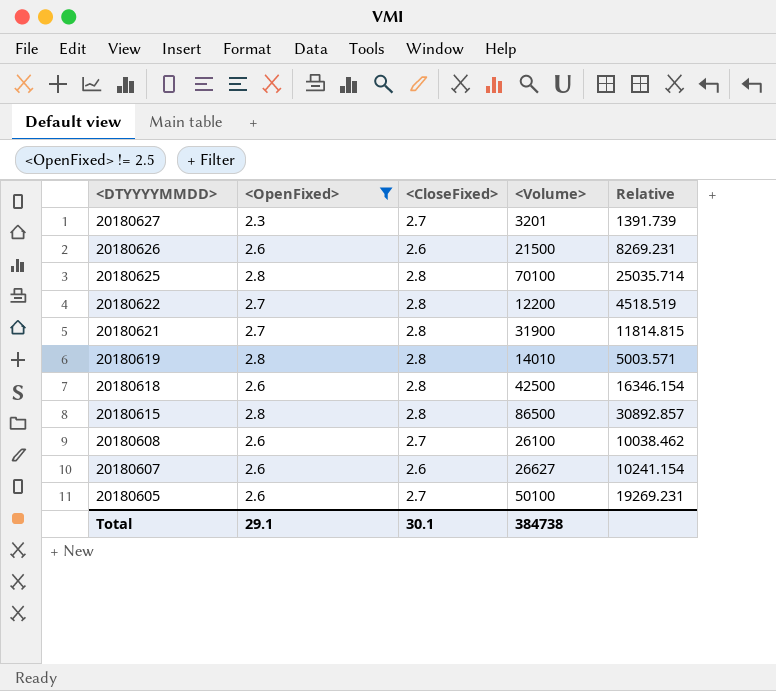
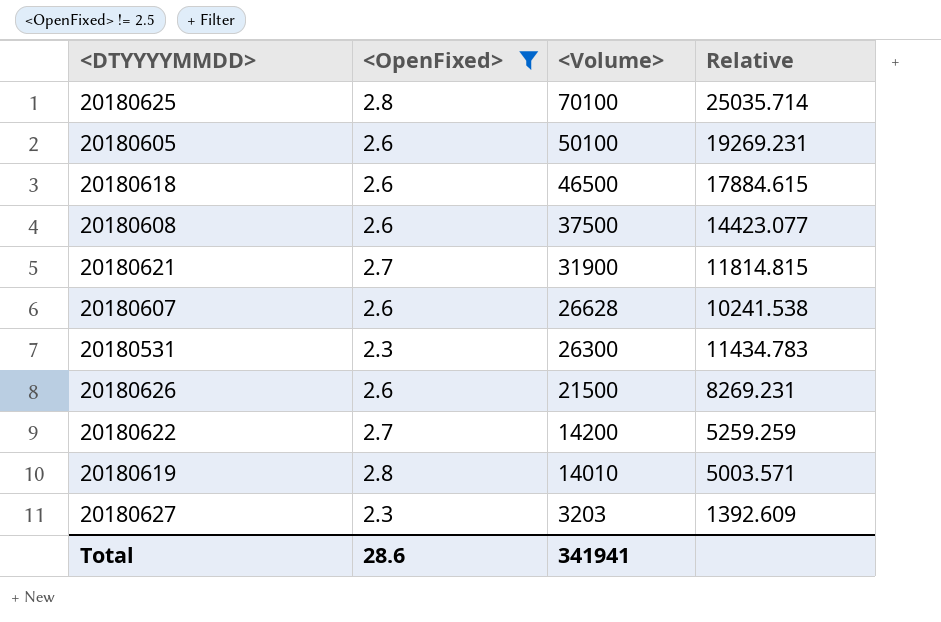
row order: <DTYYYYMMDD> descending -> <Volume> descending
column <CloseFixed> | position: 3 -> none
row 20180615: 2.8 | 2.8 | 86500 | 30892.857 -> none
20180618 | <Volume>: 42500 -> 46500
20180618 | Relative: 16346.154 -> 17884.615
20180608 | <Volume>: 26100 -> 37500
20180608 | Relative: 10038.462 -> 14423.077
20180607 | <Volume>: 26627 -> 26628
20180607 | Relative: 10241.154 -> 10241.538
row 20180531: none -> 2.3 | 26300 | 11434.783
20180622 | <Volume>: 12200 -> 14200
20180622 | Relative: 4518.519 -> 5259.259
20180627 | <Volume>: 3201 -> 3203
20180627 | Relative: 1391.739 -> 1392.609
Total | <OpenFixed>: 29.1 -> 28.6
Total | <Volume>: 384738 -> 341941

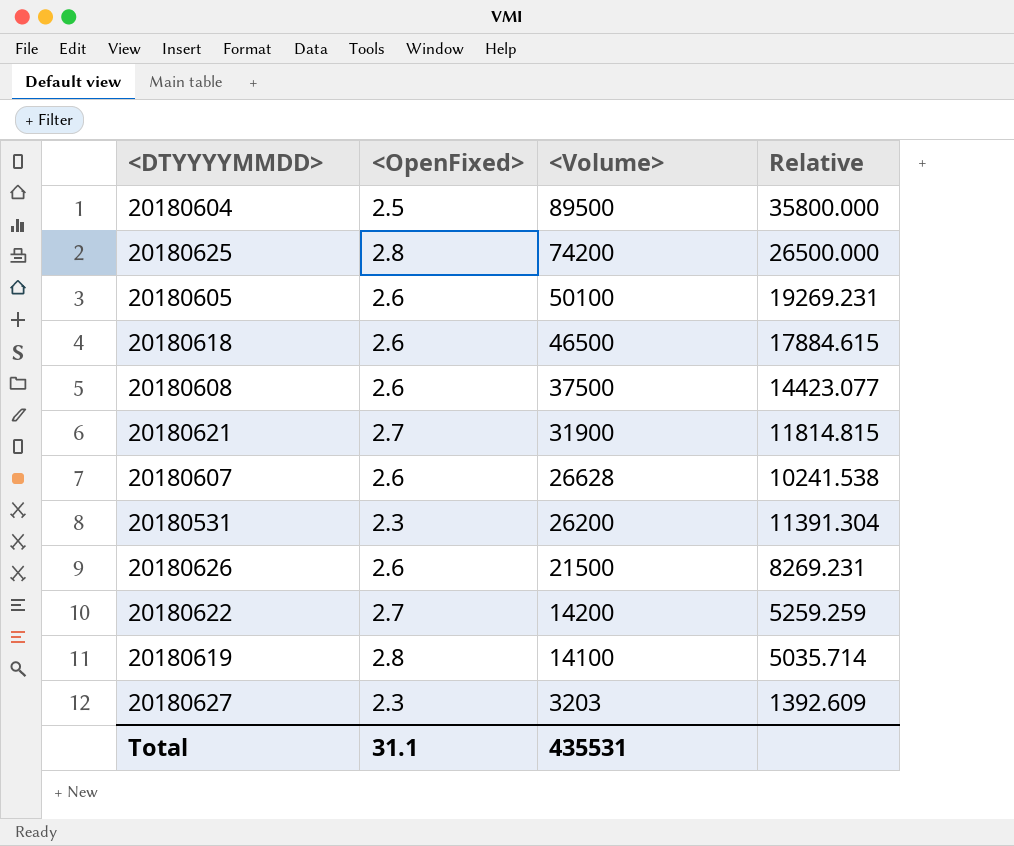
filter: <OpenFixed> != 2.5 -> none
20180625 | <Volume>: 70100 -> 74200
20180625 | Relative: 25035.714 -> 26500.000
20180531 | <Volume>: 26300 -> 26200
20180531 | Relative: 11434.783 -> 11391.304
20180619 | <Volume>: 14010 -> 14100
20180619 | Relative: 5003.571 -> 5035.714
Total | <OpenFixed>: 28.6 -> 31.1
Total | <Volume>: 341941 -> 435531

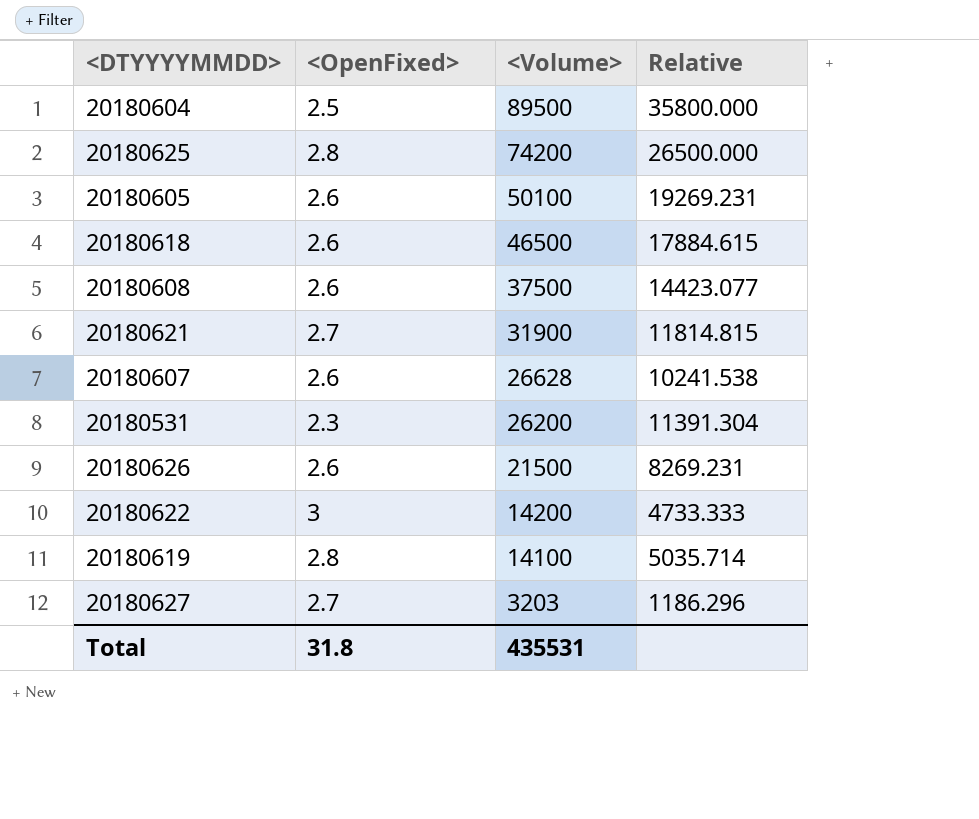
20180622 | <OpenFixed>: 2.7 -> 3
20180622 | Relative: 5259.259 -> 4733.333
20180627 | <OpenFixed>: 2.3 -> 2.7
20180627 | Relative: 1392.609 -> 1186.296
Total | <OpenFixed>: 31.1 -> 31.8

